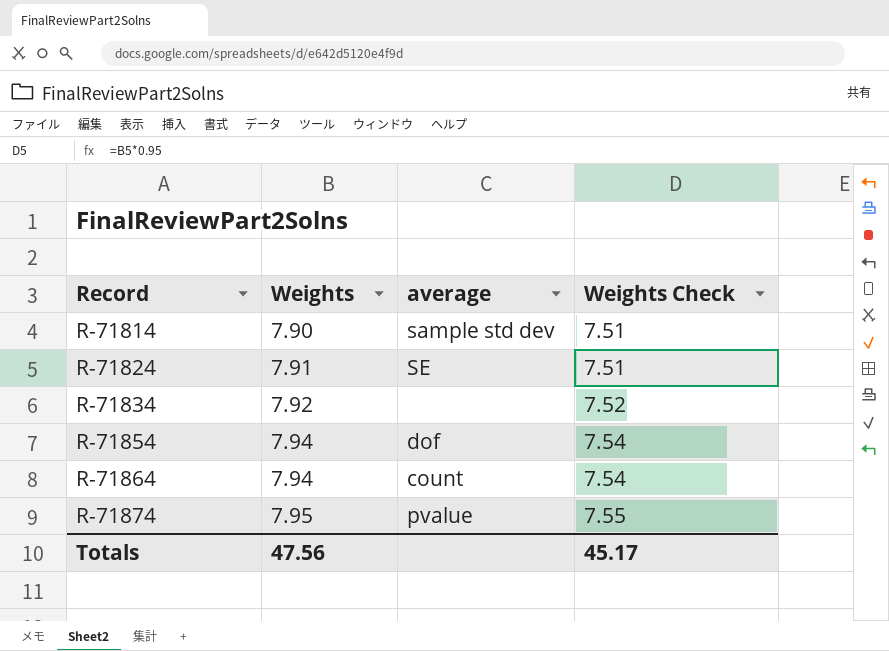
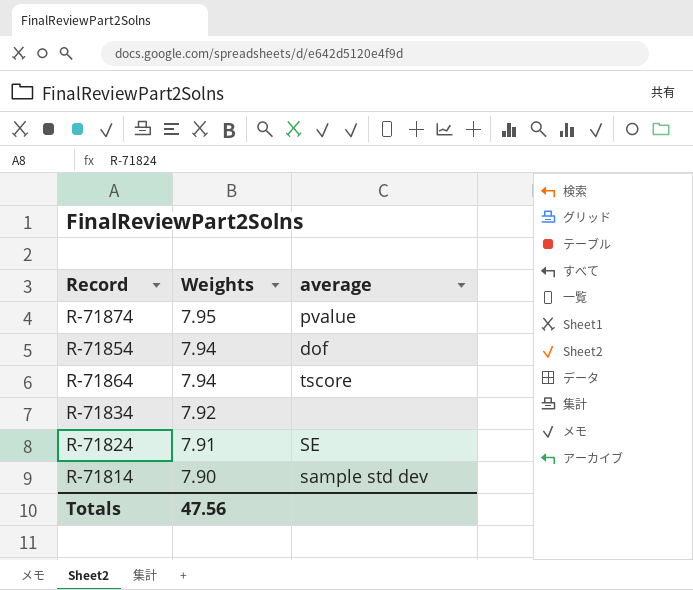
row order: Record ascending -> Weights descending
column Weights Check | formula: [Weights] * 0.95 -> none
R-71864 | average: count -> tscore

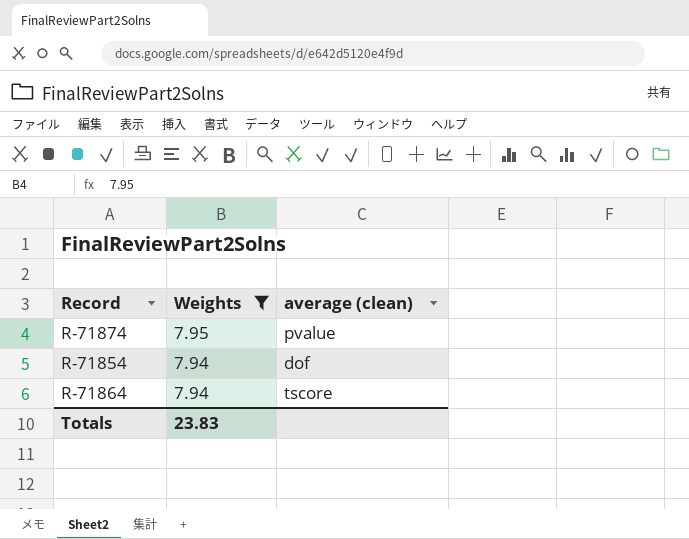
filter: none -> Weights >= 7.94
column name: average -> average (clean)
Totals | Weights: 47.56 -> 23.83

